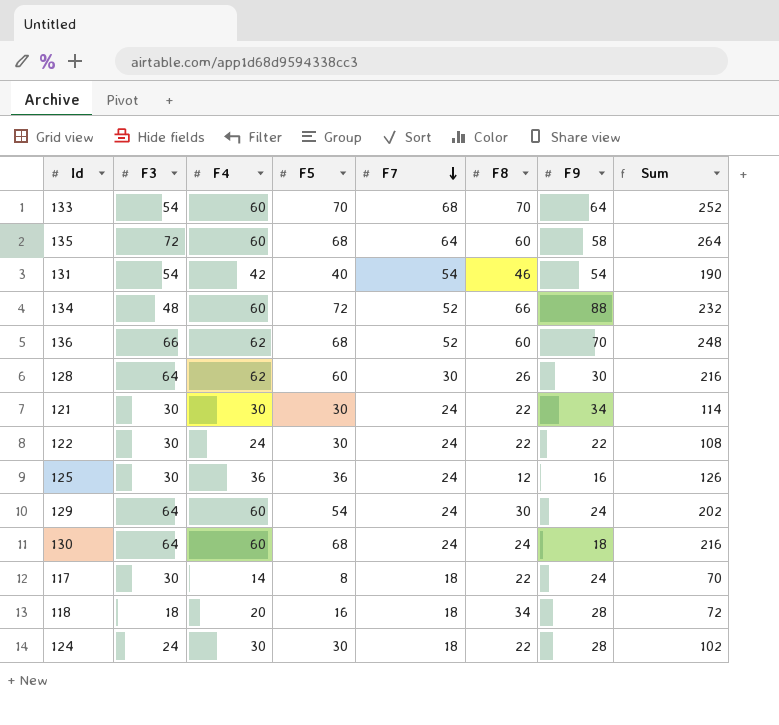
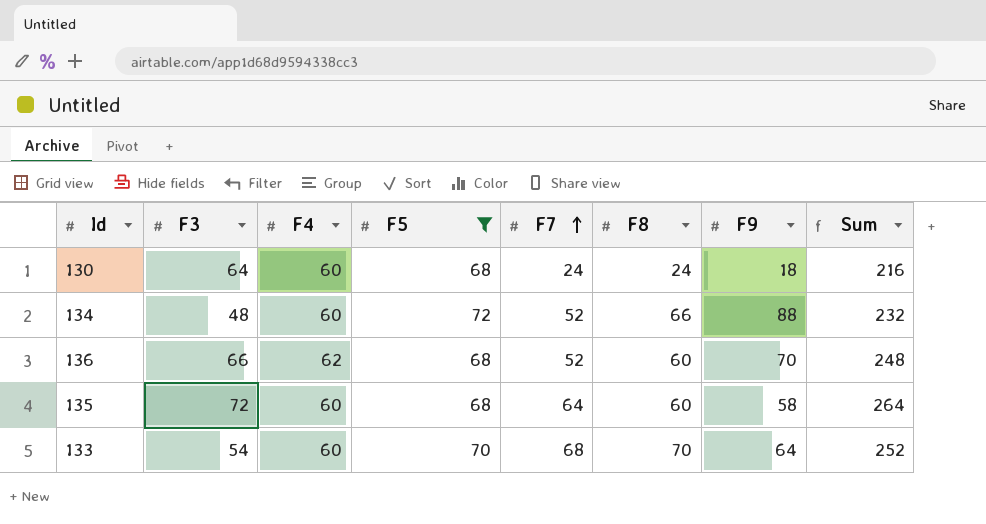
filter: none -> F5 >= 68
row order: F7 descending -> F7 ascending

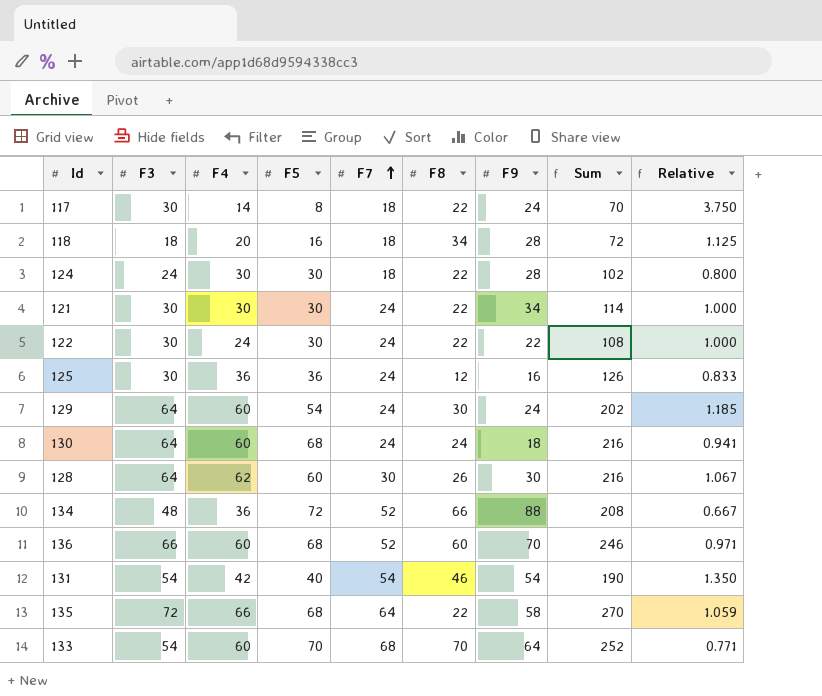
filter: F5 >= 68 -> none
column Relative | formula: none -> [F3] / [F5]
134 | F4: 60 -> 36
134 | Sum: 232 -> 208
136 | F4: 62 -> 60
136 | Sum: 248 -> 246
135 | F4: 60 -> 66
135 | F8: 60 -> 22
135 | Sum: 264 -> 270

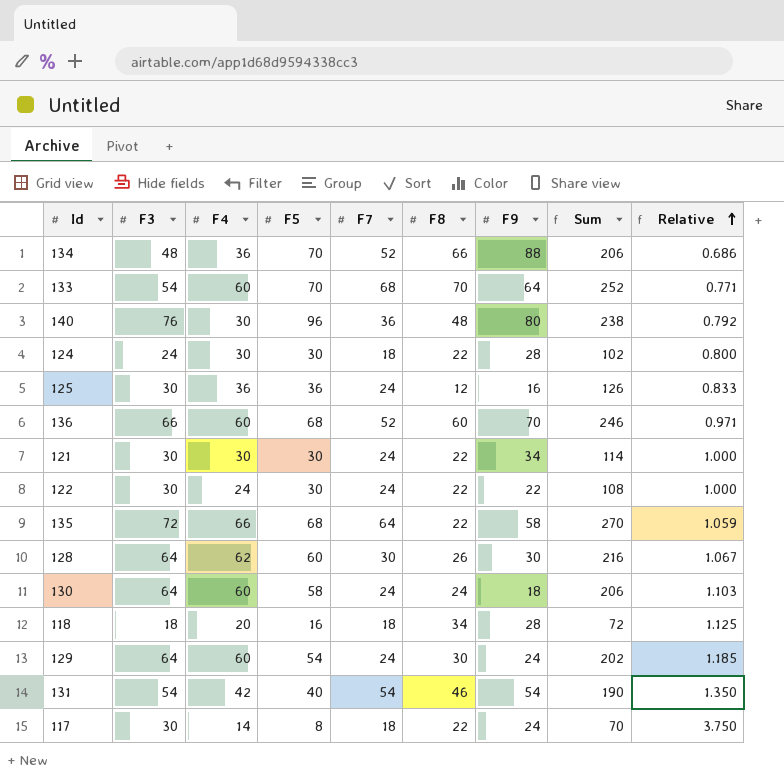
row order: F7 ascending -> Relative ascending
134 | F5: 72 -> 70
134 | Sum: 208 -> 206
134 | Relative: 0.667 -> 0.686
row 140: none -> 76 | 30 | 96 | 36 | 48 | 80 | 238 | 0.792
130 | F5: 68 -> 58
130 | Sum: 216 -> 206
130 | Relative: 0.941 -> 1.103

